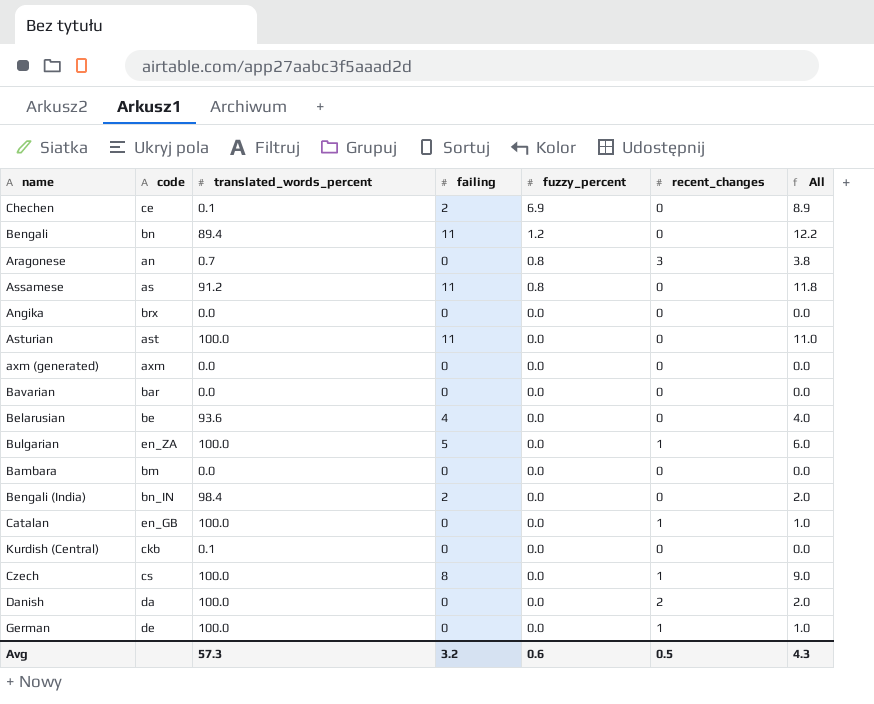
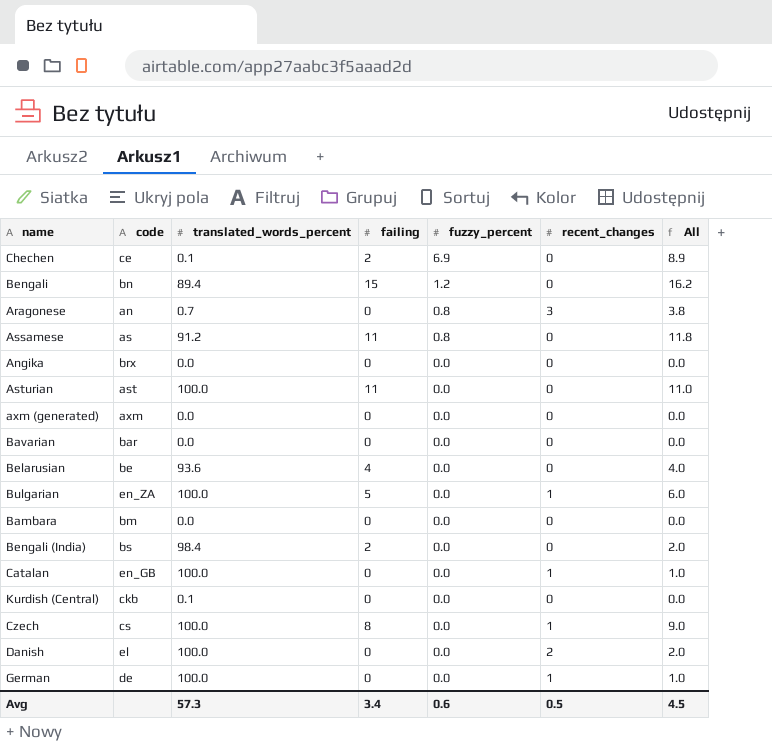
Bengali | failing: 11 -> 15
Bengali | All: 12.2 -> 16.2
Bengali (India) | code: bn_IN -> bs
Danish | code: da -> el
Avg | failing: 3.2 -> 3.4
Avg | All: 4.3 -> 4.5

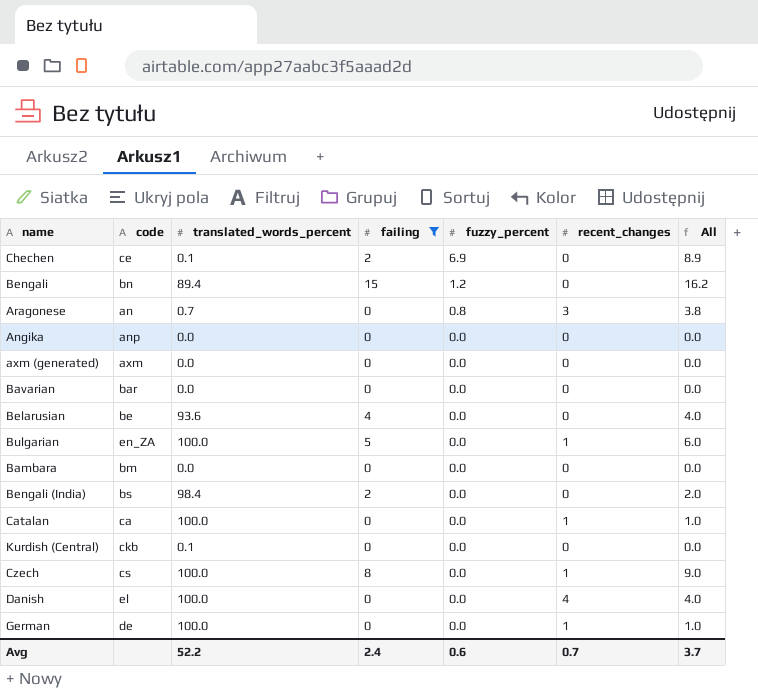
filter: none -> failing != 11
Angika | code: brx -> anp
Catalan | code: en_GB -> ca
Danish | recent_changes: 2 -> 4
Danish | All: 2.0 -> 4.0
Avg | translated_words_percent: 57.3 -> 52.2
Avg | failing: 3.4 -> 2.4
Avg | recent_changes: 0.5 -> 0.7
Avg | All: 4.5 -> 3.7

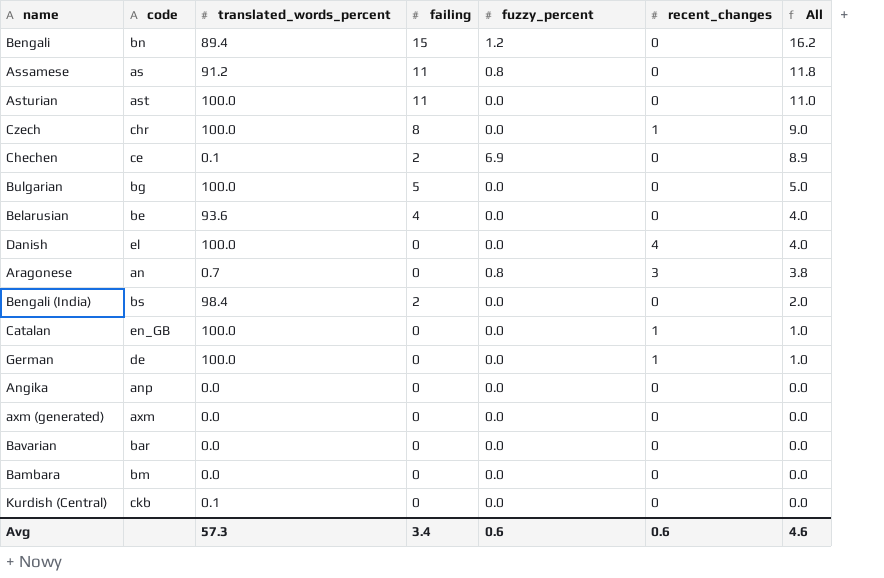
filter: failing != 11 -> none
row order: fuzzy_percent descending -> All descending
Czech | code: cs -> chr
Bulgarian | code: en_ZA -> bg
Bulgarian | recent_changes: 1 -> 0
Bulgarian | All: 6.0 -> 5.0
Catalan | code: ca -> en_GB
Avg | translated_words_percent: 52.2 -> 57.3
Avg | failing: 2.4 -> 3.4
Avg | recent_changes: 0.7 -> 0.6
Avg | All: 3.7 -> 4.6

